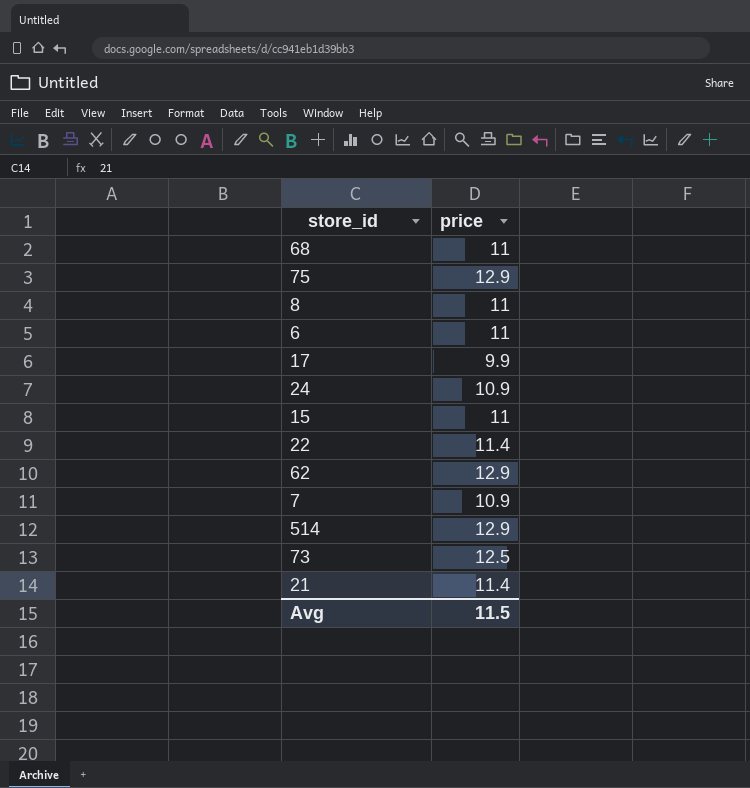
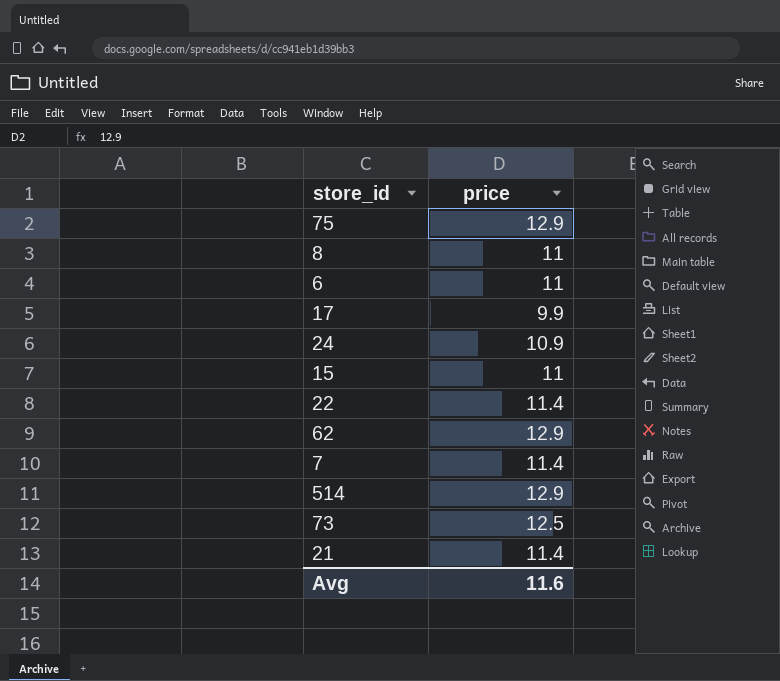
row 68: 11 -> none
7 | price: 10.9 -> 11.4
Avg | price: 11.5 -> 11.6

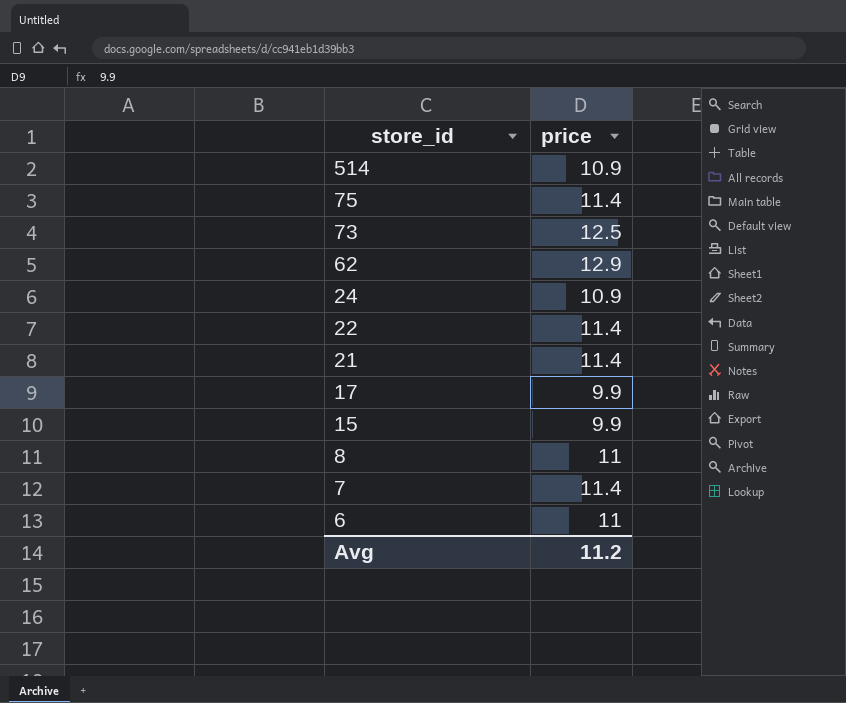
row order: none -> store_id descending
514 | price: 12.9 -> 10.9
75 | price: 12.9 -> 11.4
15 | price: 11 -> 9.9
Avg | price: 11.6 -> 11.2

